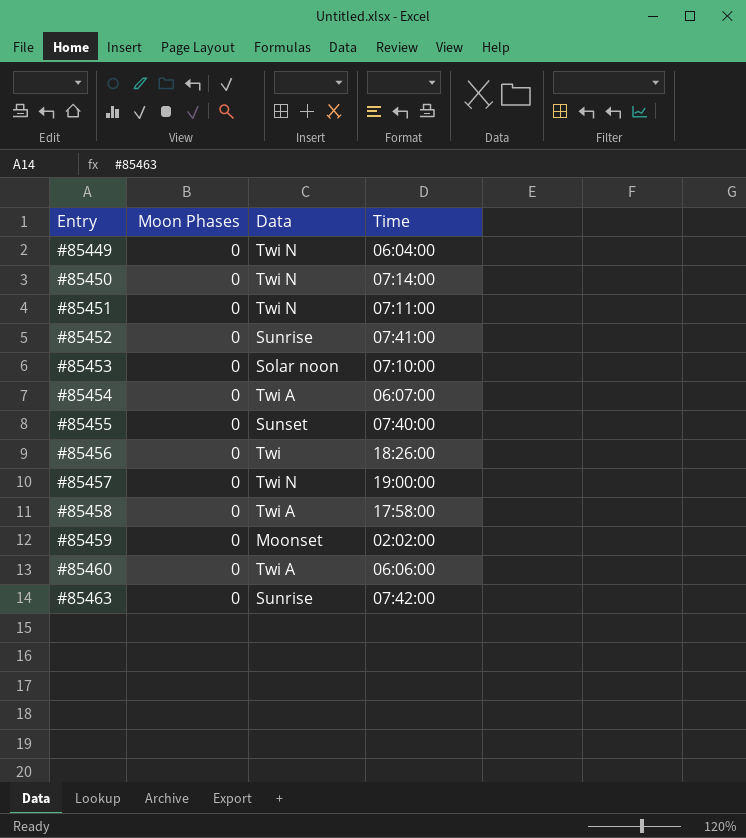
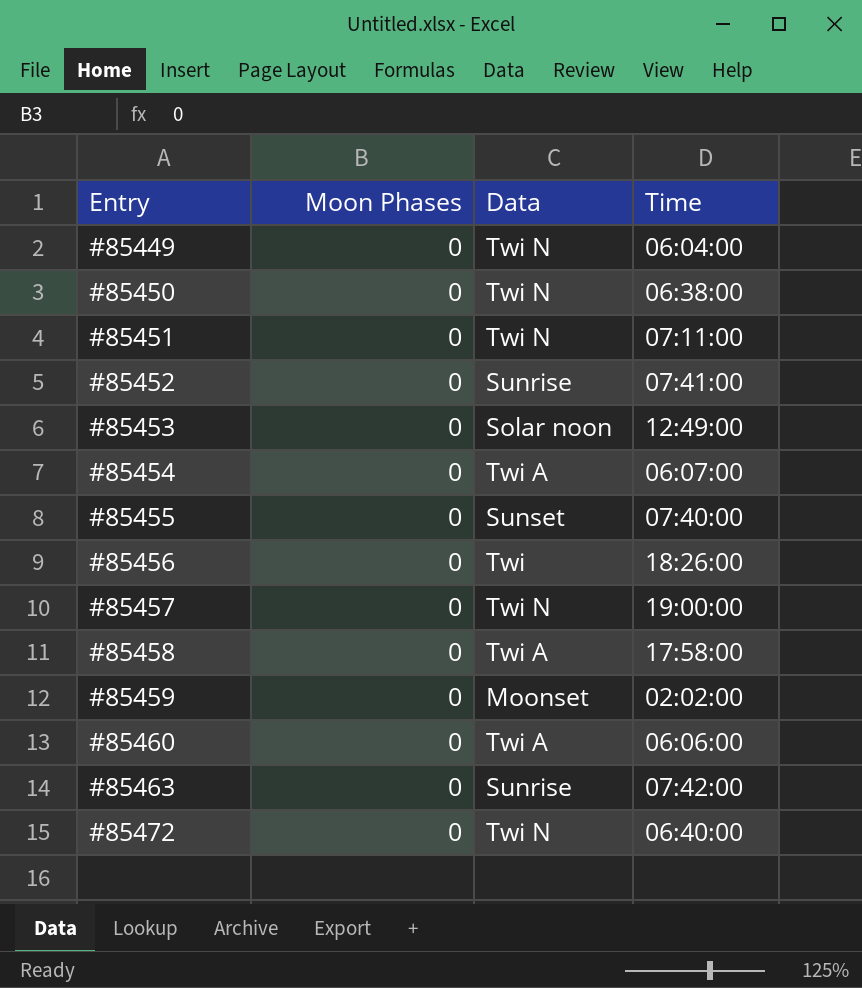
#85450 | Time: 07:14:00 -> 06:38:00
#85453 | Time: 07:10:00 -> 12:49:00
row #85472: none -> 0 | Twi N | 06:40:00

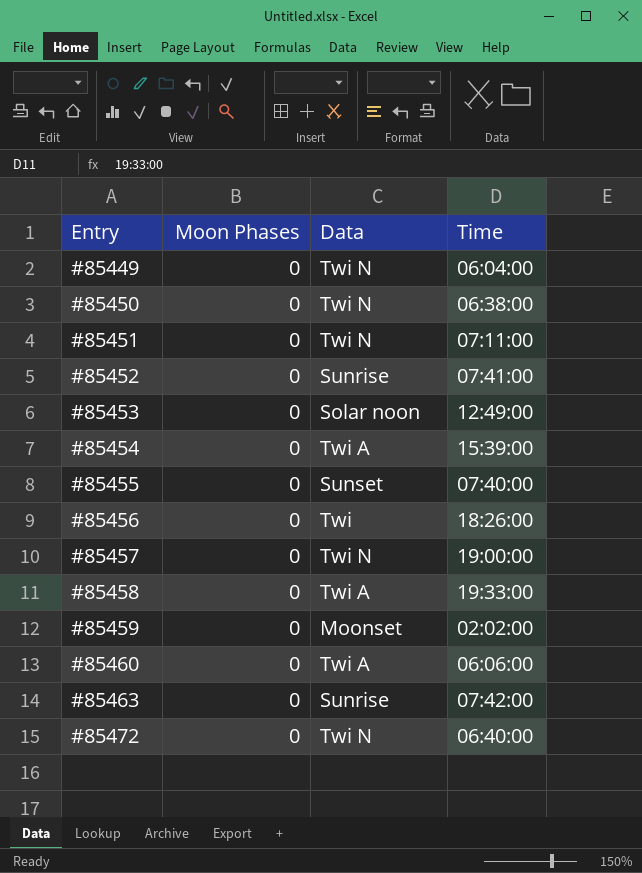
#85454 | Time: 06:07:00 -> 15:39:00
#85458 | Time: 17:58:00 -> 19:33:00

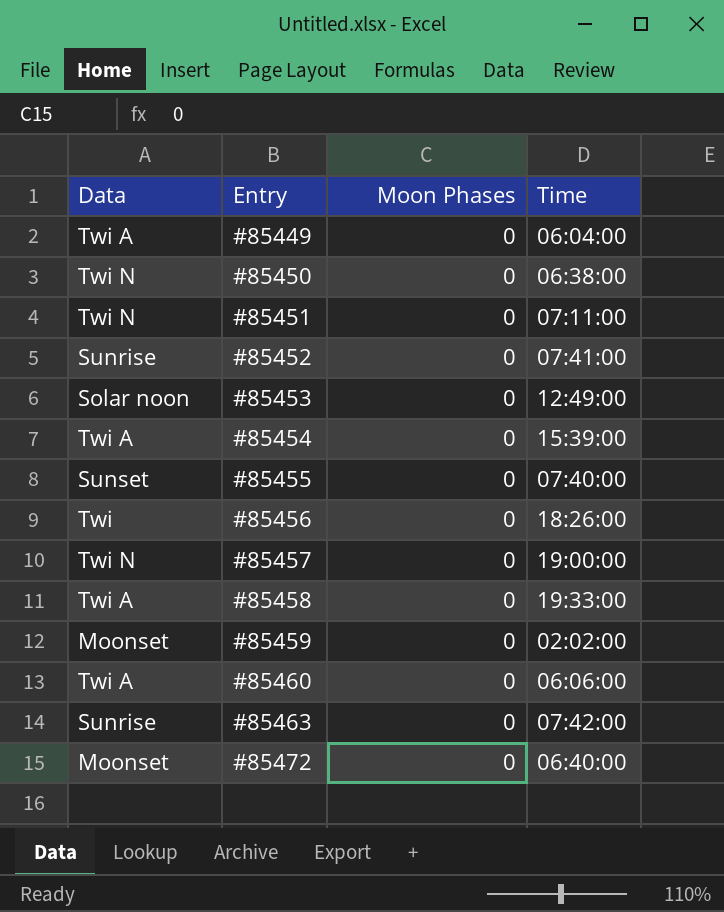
column Data | position: 3 -> 1
#85449 | Data: Twi N -> Twi A
#85472 | Data: Twi N -> Moonset

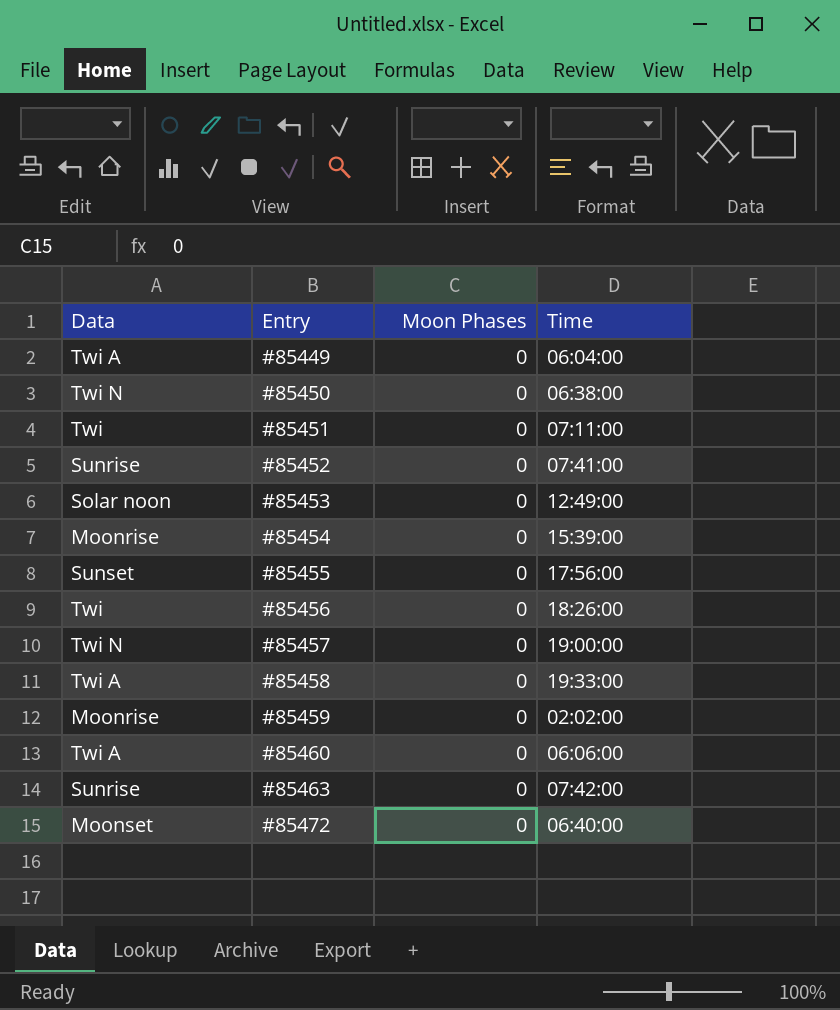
#85451 | Data: Twi N -> Twi
#85454 | Data: Twi A -> Moonrise
#85455 | Time: 07:40:00 -> 17:56:00
#85459 | Data: Moonset -> Moonrise

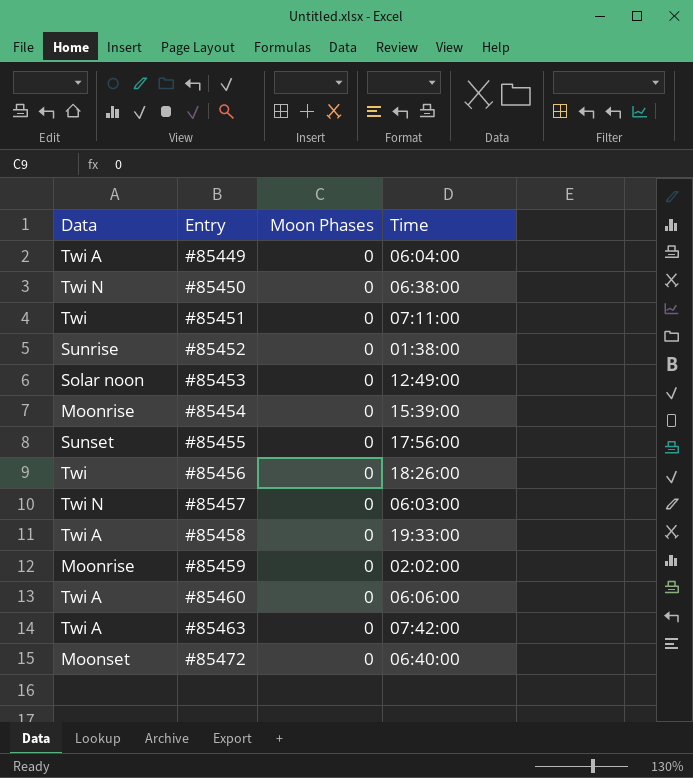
#85452 | Time: 07:41:00 -> 01:38:00
#85457 | Time: 19:00:00 -> 06:03:00
#85463 | Data: Sunrise -> Twi A

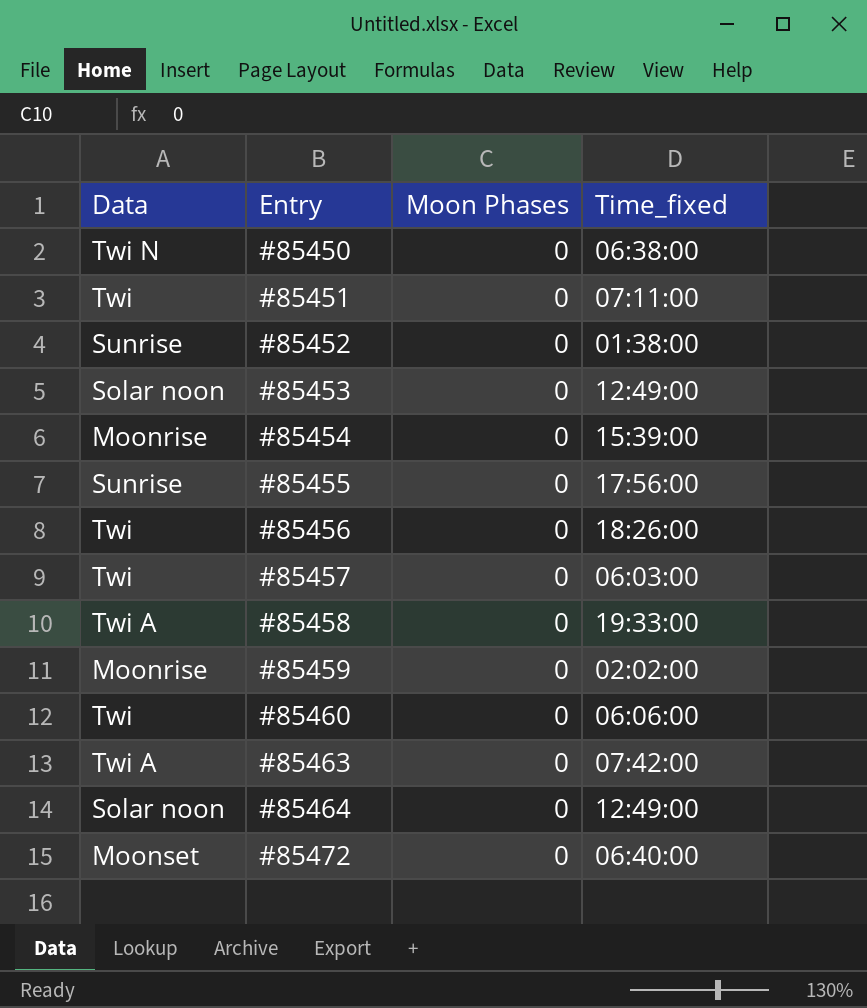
column name: Time -> Time_fixed
row #85449: Twi A | 0 | 06:04:00 -> none
#85455 | Data: Sunset -> Sunrise
#85457 | Data: Twi N -> Twi
#85460 | Data: Twi A -> Twi
row #85464: none -> Solar noon | 0 | 12:49:00

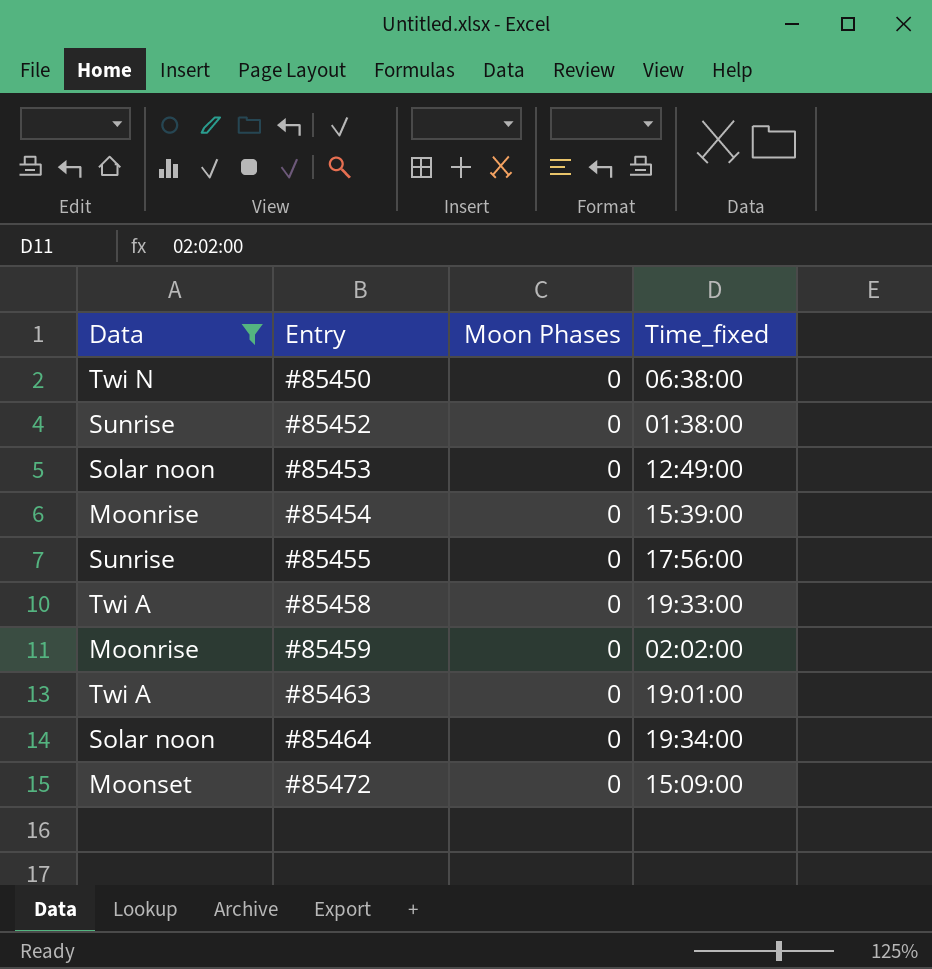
filter: none -> Data != Twi
#85463 | Time_fixed: 07:42:00 -> 19:01:00
#85464 | Time_fixed: 12:49:00 -> 19:34:00
#85472 | Time_fixed: 06:40:00 -> 15:09:00

